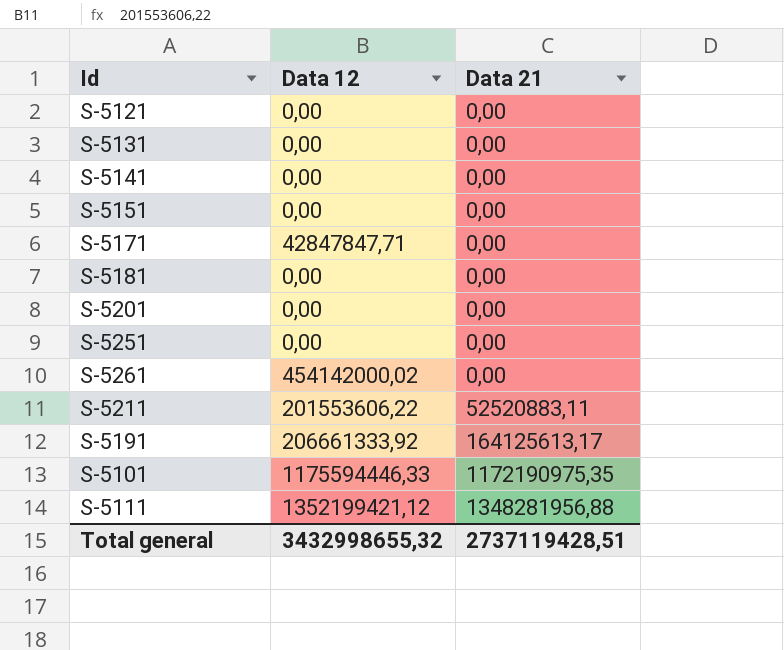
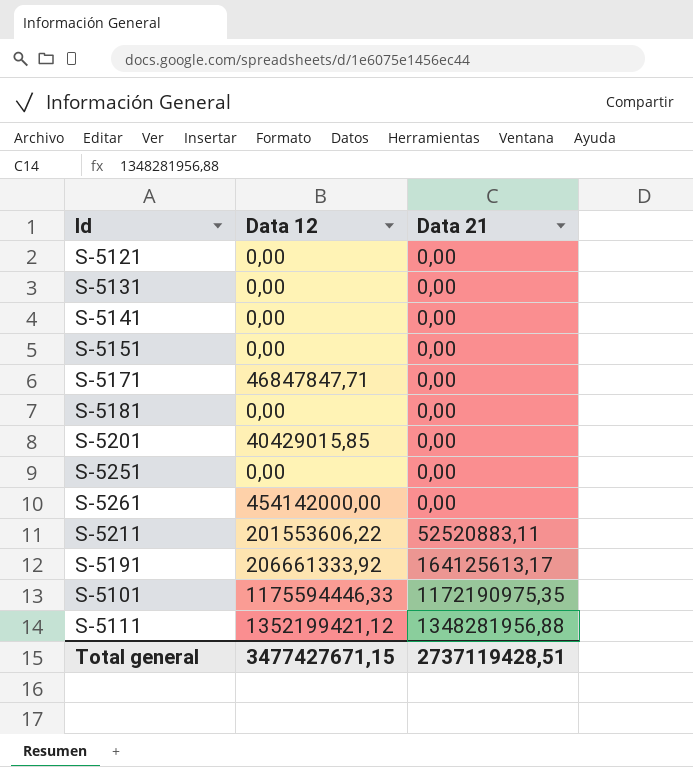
S-5171 | Data 12: 42847847,71 -> 46847847,71
S-5201 | Data 12: 0,00 -> 40429015,85
S-5261 | Data 12: 454142000,02 -> 454142000,00
Total general | Data 12: 3432998655,32 -> 3477427671,15

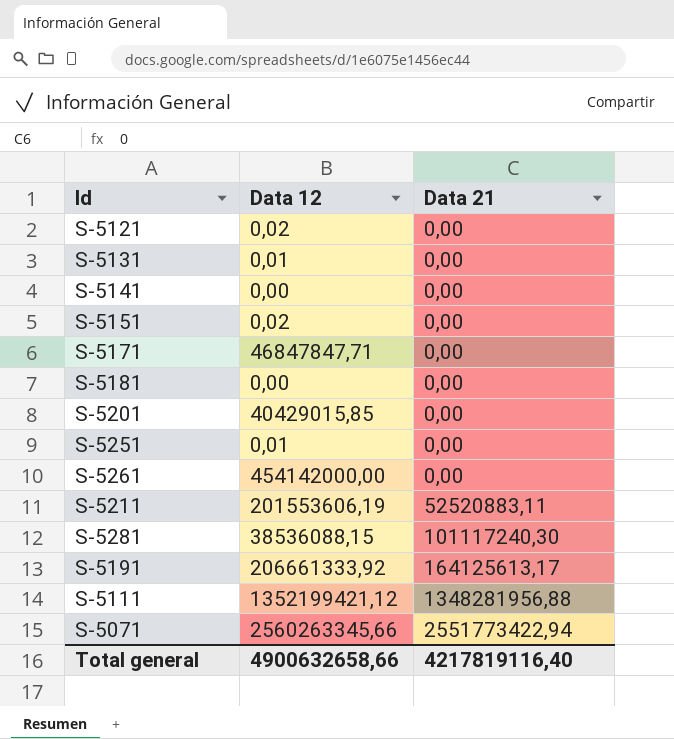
row S-5101: 1175594446,33 | 1172190975,35 -> none
S-5121 | Data 12: 0,00 -> 0,02
S-5131 | Data 12: 0,00 -> 0,01
S-5151 | Data 12: 0,00 -> 0,02
S-5251 | Data 12: 0,00 -> 0,01
S-5211 | Data 12: 201553606,22 -> 201553606,19
row S-5281: none -> 38536088,15 | 101117240,30
row S-5071: none -> 2560263345,66 | 2551773422,94
Total general | Data 12: 3477427671,15 -> 4900632658,66
Total general | Data 21: 2737119428,51 -> 4217819116,40

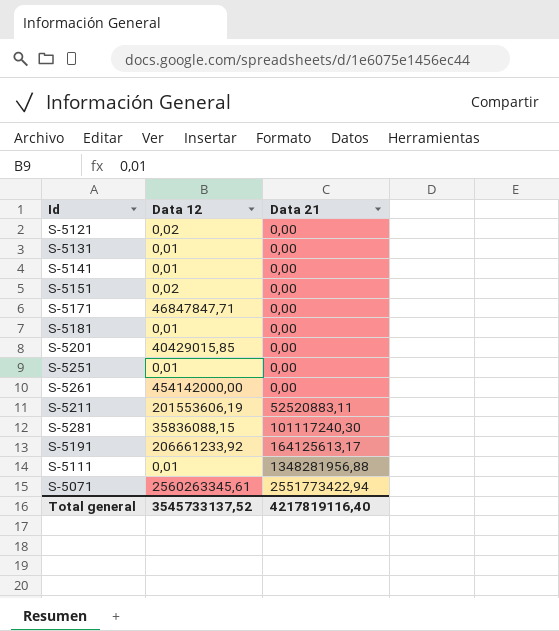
S-5141 | Data 12: 0,00 -> 0,01
S-5181 | Data 12: 0,00 -> 0,01
S-5281 | Data 12: 38536088,15 -> 35836088,15
S-5191 | Data 12: 206661333,92 -> 206661233,92
S-5111 | Data 12: 1352199421,12 -> 0,01
S-5071 | Data 12: 2560263345,66 -> 2560263345,61
Total general | Data 12: 4900632658,66 -> 3545733137,52

